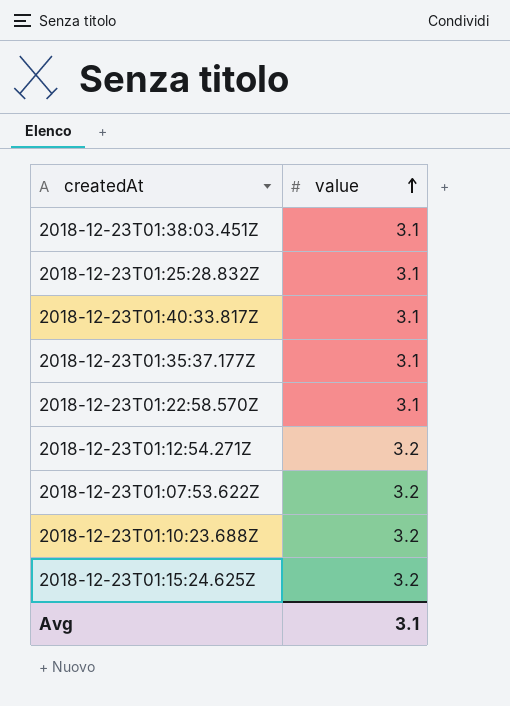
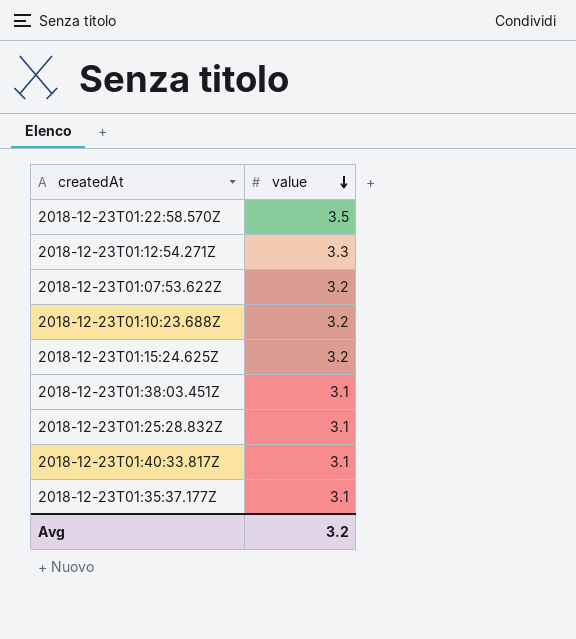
row order: value ascending -> value descending
2018-12-23T01:22:58.570Z | value: 3.1 -> 3.5
2018-12-23T01:12:54.271Z | value: 3.2 -> 3.3
Avg | value: 3.1 -> 3.2

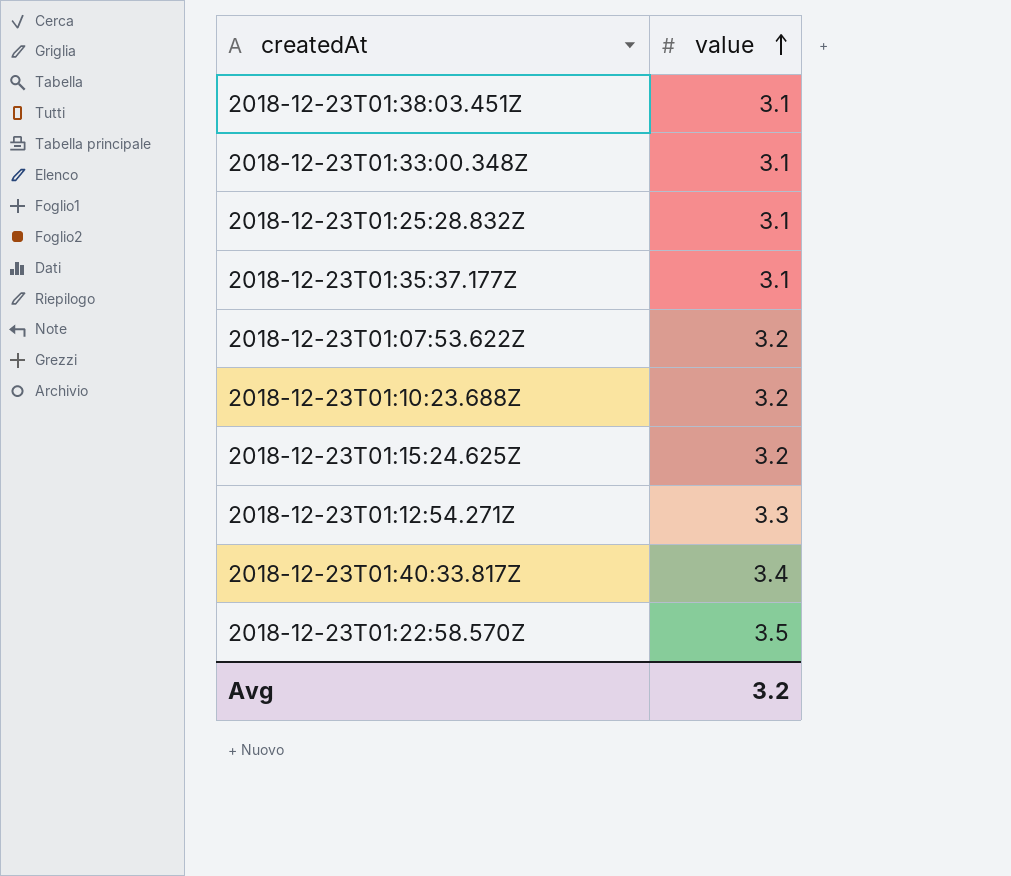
row order: value descending -> value ascending
row 2018-12-23T01:33:00.348Z: none -> 3.1
2018-12-23T01:40:33.817Z | value: 3.1 -> 3.4

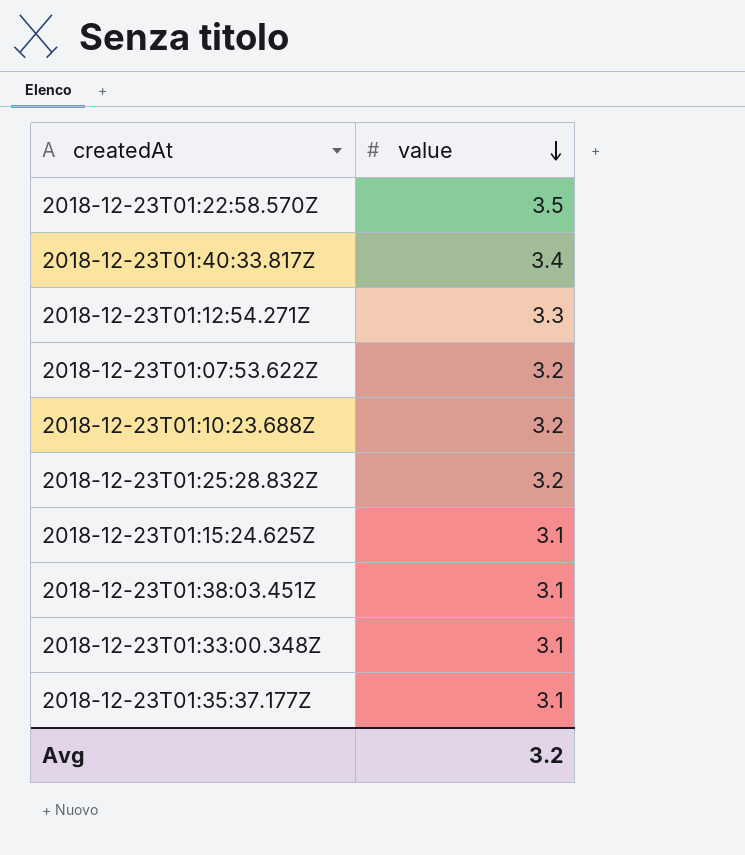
row order: value ascending -> value descending
2018-12-23T01:25:28.832Z | value: 3.1 -> 3.2
2018-12-23T01:15:24.625Z | value: 3.2 -> 3.1

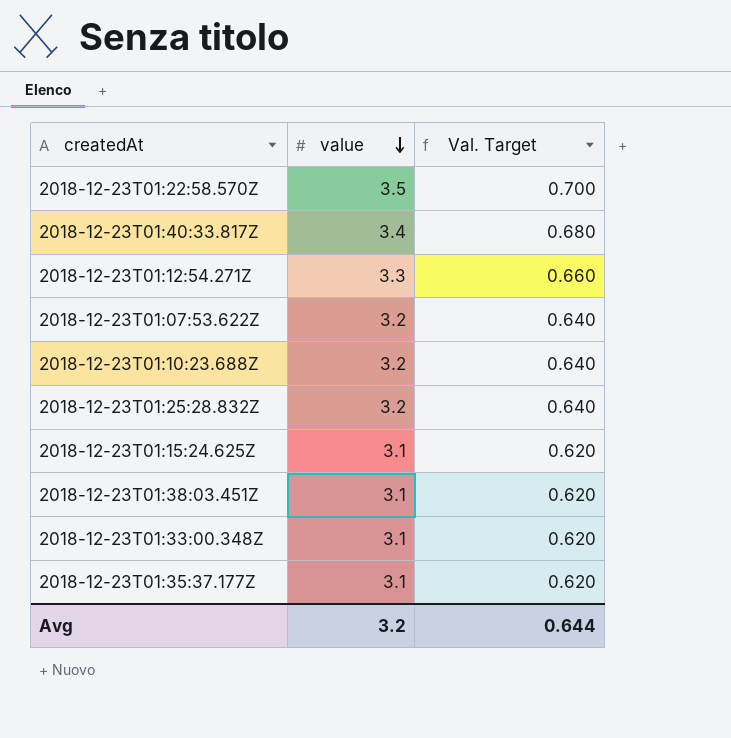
column Val. Target | formula: none -> [value] * 0.2

